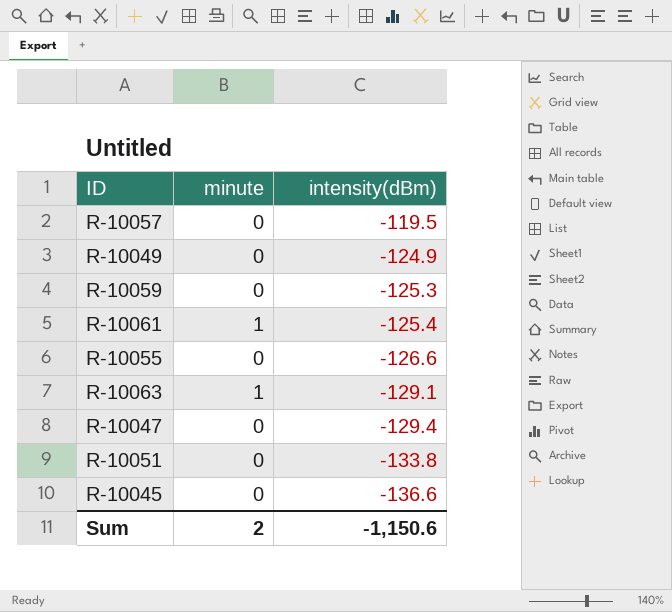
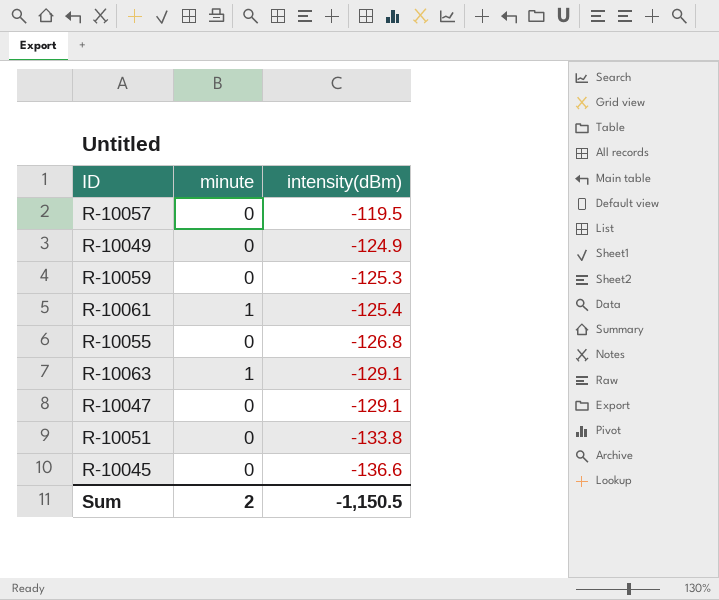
R-10055 | intensity(dBm): -126.6 -> -126.8
R-10047 | intensity(dBm): -129.4 -> -129.1
Sum | intensity(dBm): -1,150.6 -> -1,150.5

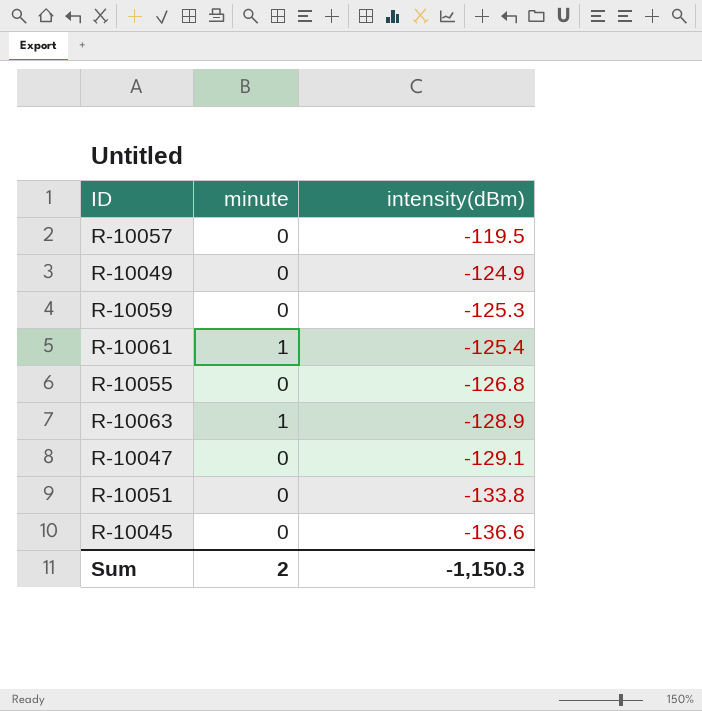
R-10063 | intensity(dBm): -129.1 -> -128.9
Sum | intensity(dBm): -1,150.5 -> -1,150.3

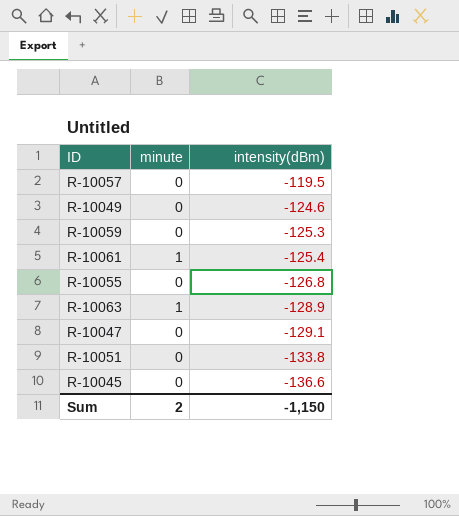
R-10049 | intensity(dBm): -124.9 -> -124.6
Sum | intensity(dBm): -1,150.3 -> -1,150

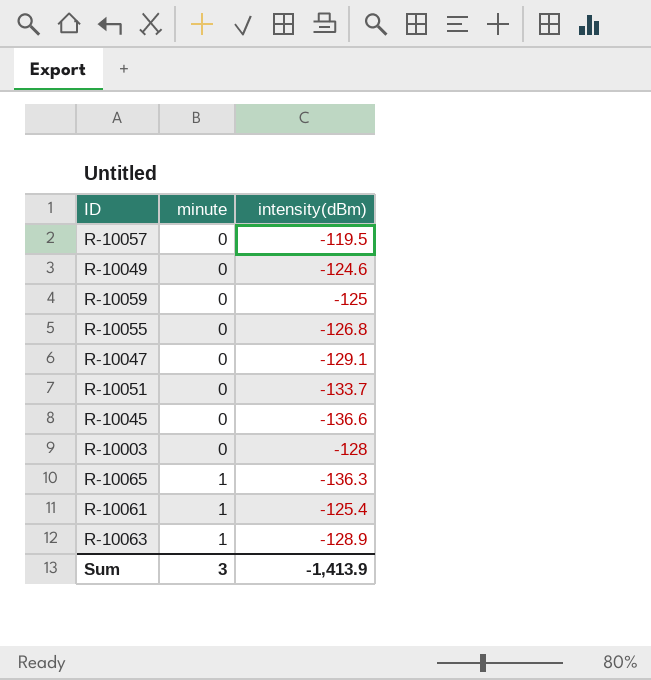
row order: intensity(dBm) descending -> minute ascending
R-10059 | intensity(dBm): -125.3 -> -125
R-10051 | intensity(dBm): -133.8 -> -133.7
row R-10003: none -> 0 | -128
row R-10065: none -> 1 | -136.3
Sum | minute: 2 -> 3
Sum | intensity(dBm): -1,150 -> -1,413.9

